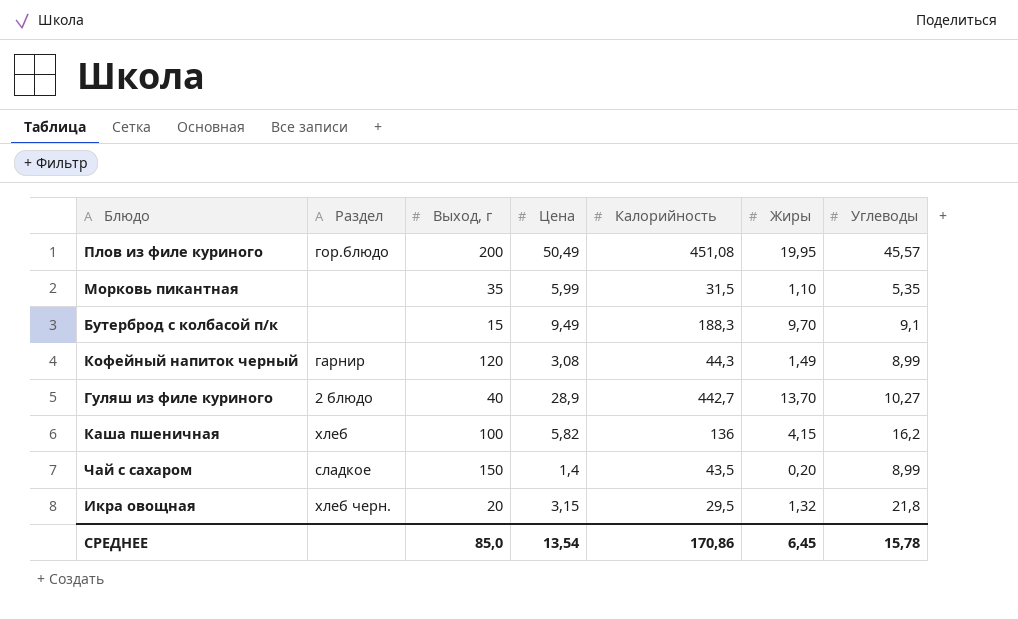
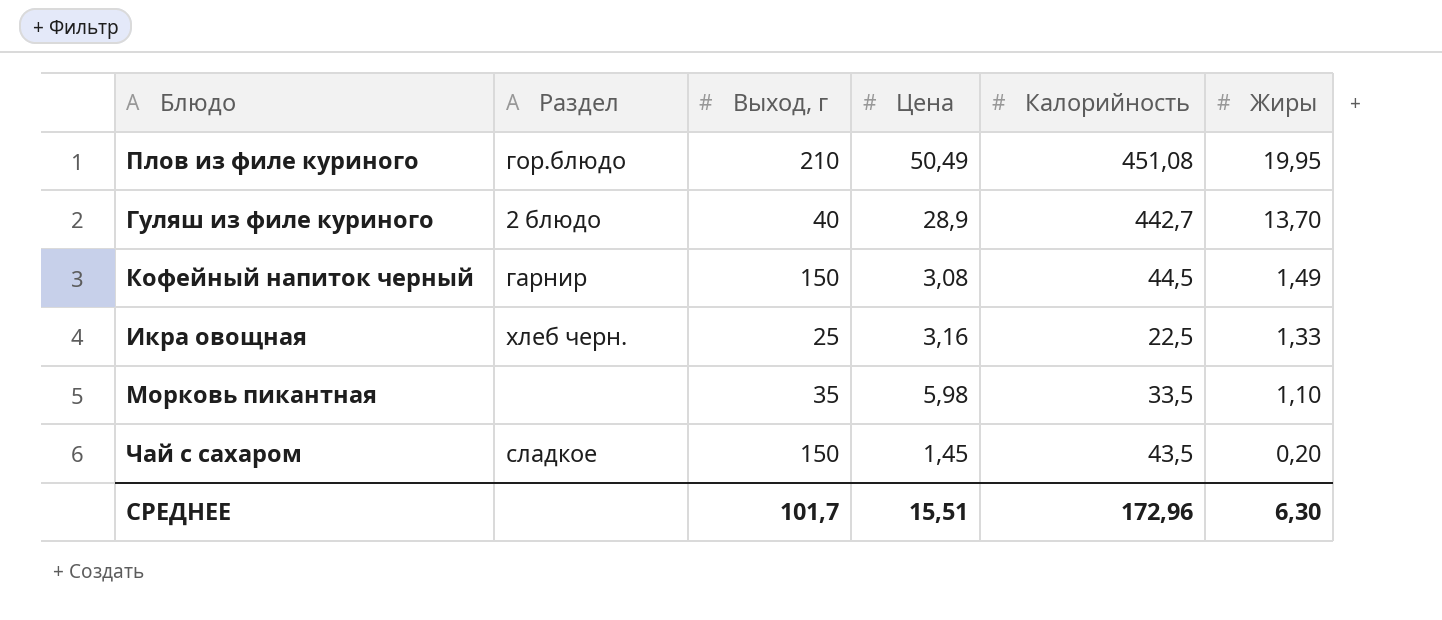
row order: none -> Жиры descending
column Углеводы | position: 7 -> none
row Бутерброд с колбасой п/к: none | 15 | 9,49 | 188,3 | 9,70 | 9,1 -> none
row Каша пшеничная: хлеб | 100 | 5,82 | 136 | 4,15 | 16,2 -> none
Плов из филе куриного | Выход, г: 200 -> 210
Кофейный напиток черный | Выход, г: 120 -> 150
Кофейный напиток черный | Калорийность: 44,3 -> 44,5
Икра овощная | Выход, г: 20 -> 25
Икра овощная | Цена: 3,15 -> 3,16
Икра овощная | Калорийность: 29,5 -> 22,5
Икра овощная | Жиры: 1,32 -> 1,33
Морковь пикантная | Цена: 5,99 -> 5,98
Морковь пикантная | Калорийность: 31,5 -> 33,5
Чай с сахаром | Цена: 1,4 -> 1,45
СРЕДНЕЕ | Выход, г: 85,0 -> 101,7
СРЕДНЕЕ | Цена: 13,54 -> 15,51
СРЕДНЕЕ | Калорийность: 170,86 -> 172,96
СРЕДНЕЕ | Жиры: 6,45 -> 6,30

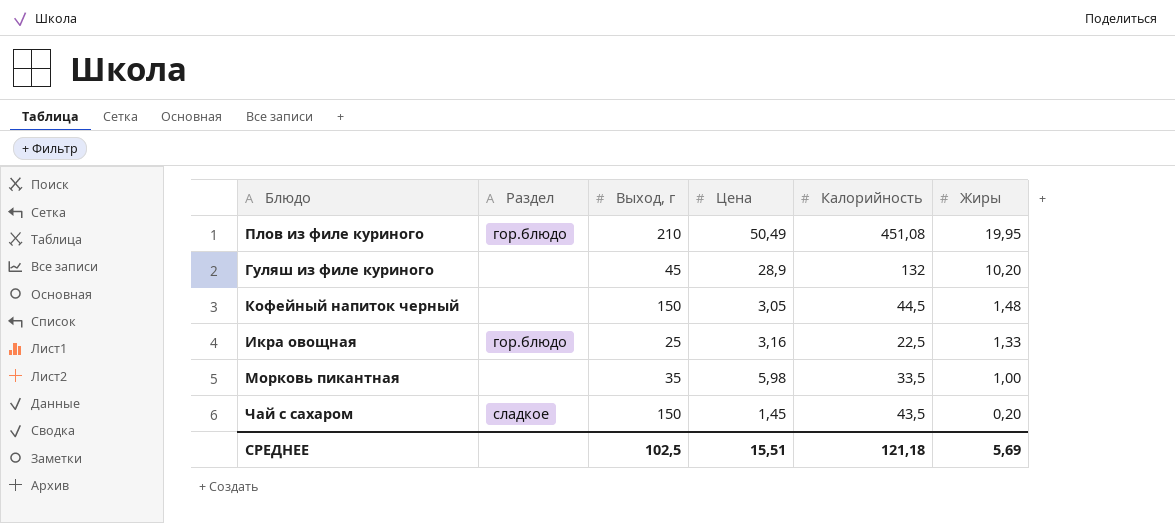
Гуляш из филе куриного | Раздел: 2 блюдо -> none
Гуляш из филе куриного | Выход, г: 40 -> 45
Гуляш из филе куриного | Калорийность: 442,7 -> 132
Гуляш из филе куриного | Жиры: 13,70 -> 10,20
Кофейный напиток черный | Раздел: гарнир -> none
Кофейный напиток черный | Цена: 3,08 -> 3,05
Кофейный напиток черный | Жиры: 1,49 -> 1,48
Икра овощная | Раздел: хлеб черн. -> гор.блюдо
Морковь пикантная | Жиры: 1,10 -> 1,00
СРЕДНЕЕ | Выход, г: 101,7 -> 102,5
СРЕДНЕЕ | Калорийность: 172,96 -> 121,18
СРЕДНЕЕ | Жиры: 6,30 -> 5,69

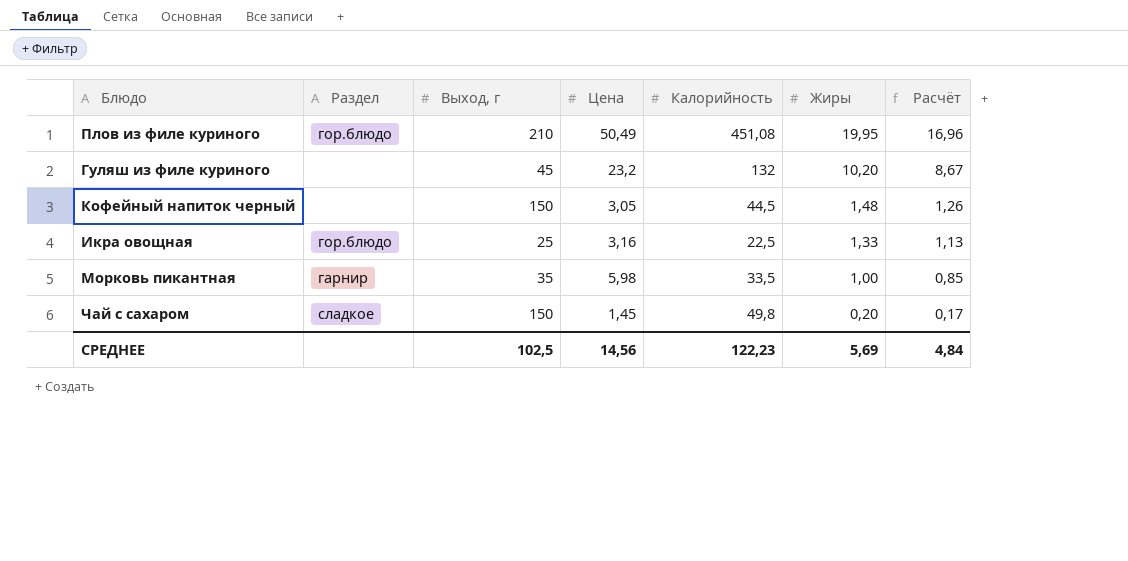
column Расчёт | formula: none -> [Жиры] * 0,85
Гуляш из филе куриного | Цена: 28,9 -> 23,2
Морковь пикантная | Раздел: none -> гарнир
Чай с сахаром | Калорийность: 43,5 -> 49,8
СРЕДНЕЕ | Цена: 15,51 -> 14,56
СРЕДНЕЕ | Калорийность: 121,18 -> 122,23

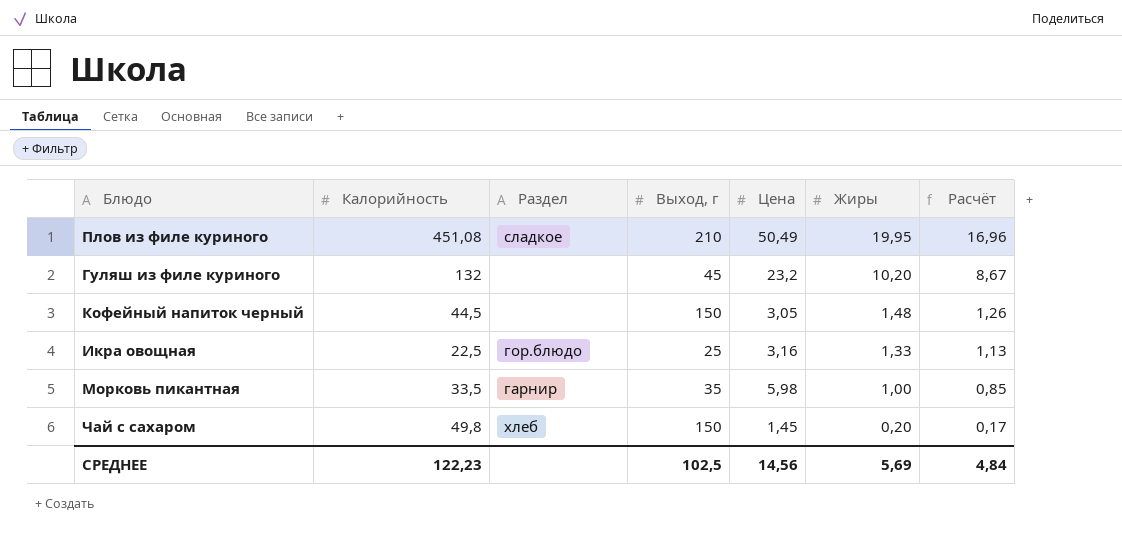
column Калорийность | position: 5 -> 2
Плов из филе куриного | Раздел: гор.блюдо -> сладкое
Чай с сахаром | Раздел: сладкое -> хлеб

